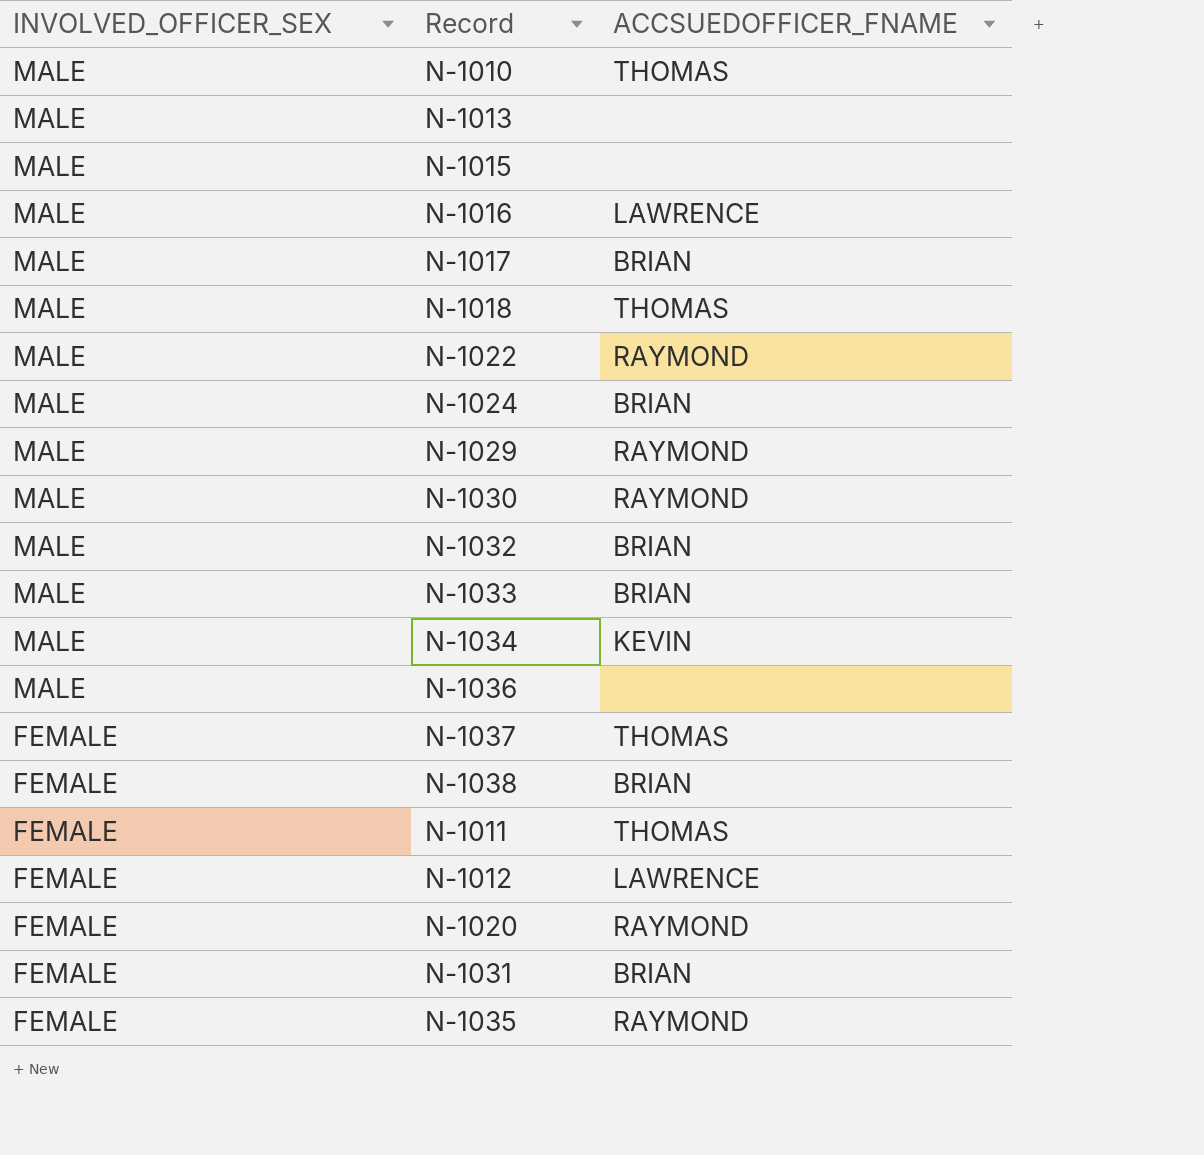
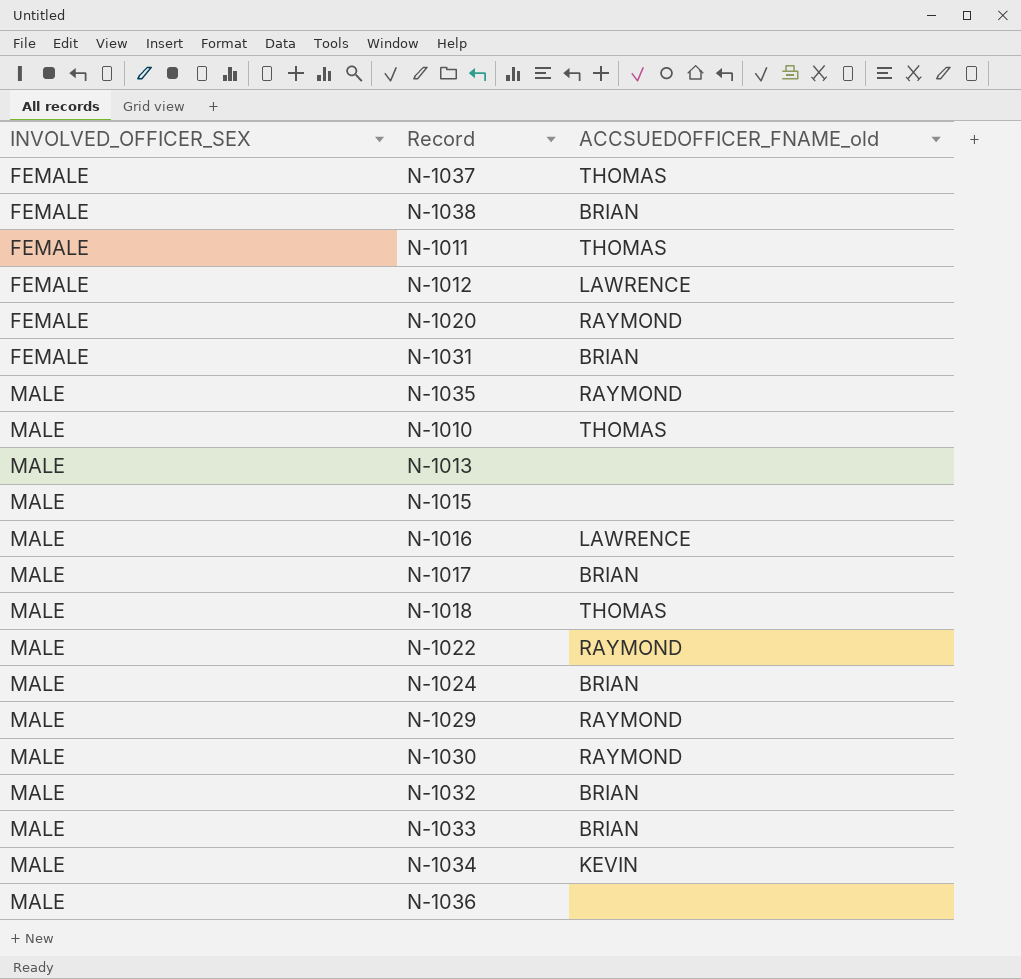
row order: INVOLVED_OFFICER_SEX descending -> INVOLVED_OFFICER_SEX ascending
column name: ACCSUEDOFFICER_FNAME -> ACCSUEDOFFICER_FNAME_old
N-1035 | INVOLVED_OFFICER_SEX: FEMALE -> MALE

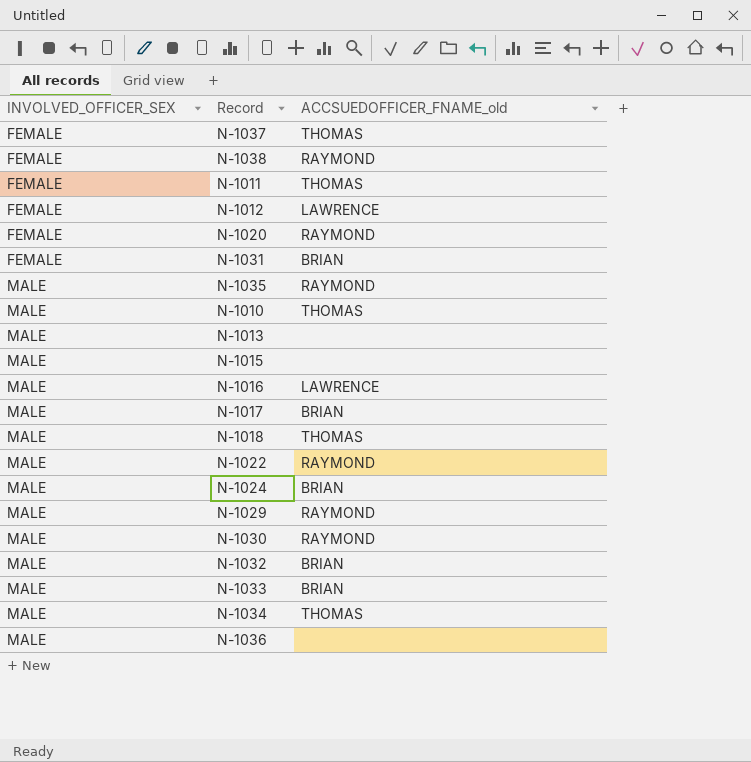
N-1038 | ACCSUEDOFFICER_FNAME_old: BRIAN -> RAYMOND
N-1034 | ACCSUEDOFFICER_FNAME_old: KEVIN -> THOMAS

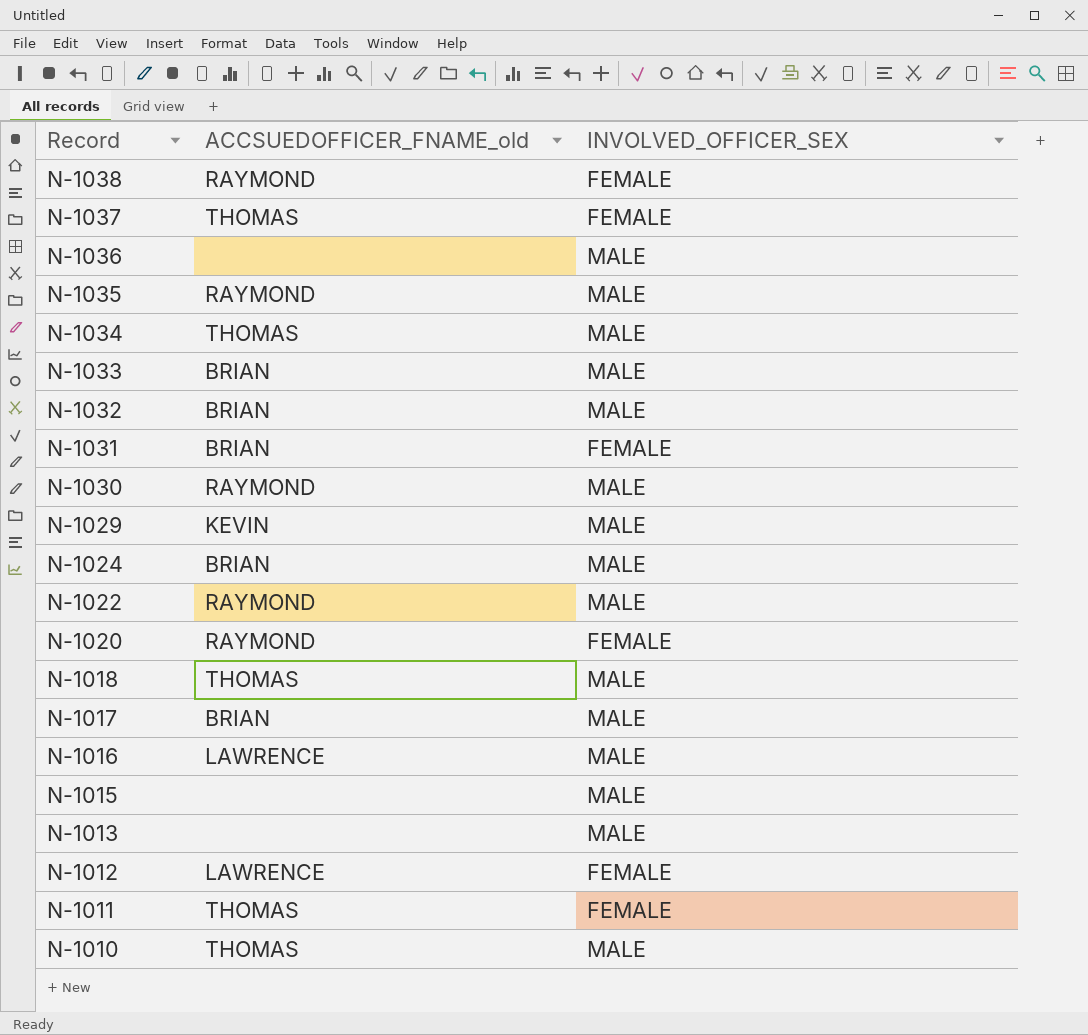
row order: INVOLVED_OFFICER_SEX ascending -> Record descending
column INVOLVED_OFFICER_SEX | position: 1 -> 3
N-1029 | ACCSUEDOFFICER_FNAME_old: RAYMOND -> KEVIN

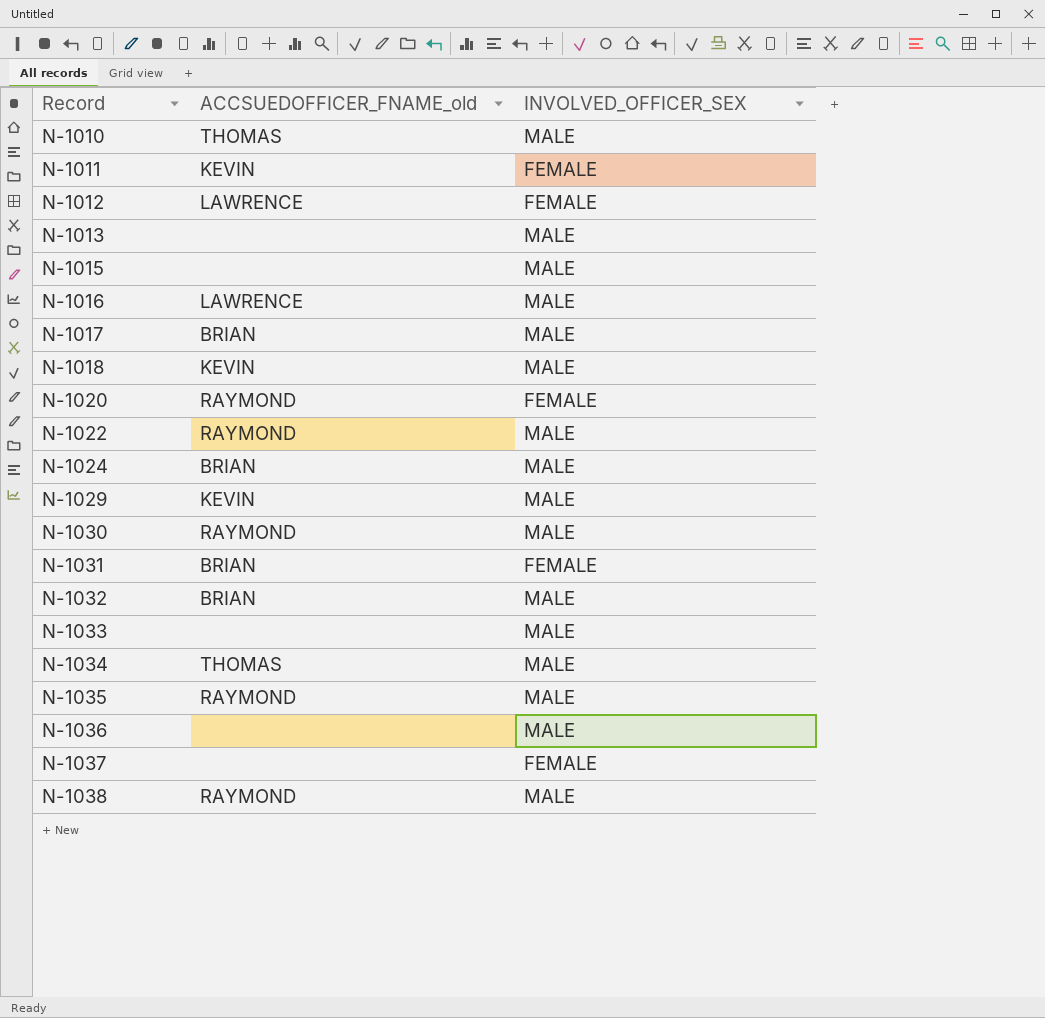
row order: Record descending -> Record ascending
N-1011 | ACCSUEDOFFICER_FNAME_old: THOMAS -> KEVIN
N-1018 | ACCSUEDOFFICER_FNAME_old: THOMAS -> KEVIN
N-1033 | ACCSUEDOFFICER_FNAME_old: BRIAN -> none
N-1037 | ACCSUEDOFFICER_FNAME_old: THOMAS -> none
N-1038 | INVOLVED_OFFICER_SEX: FEMALE -> MALE

